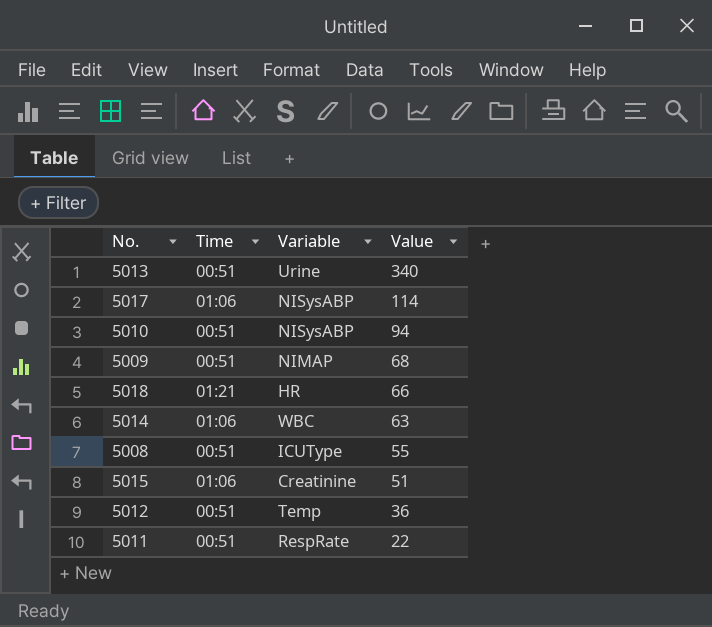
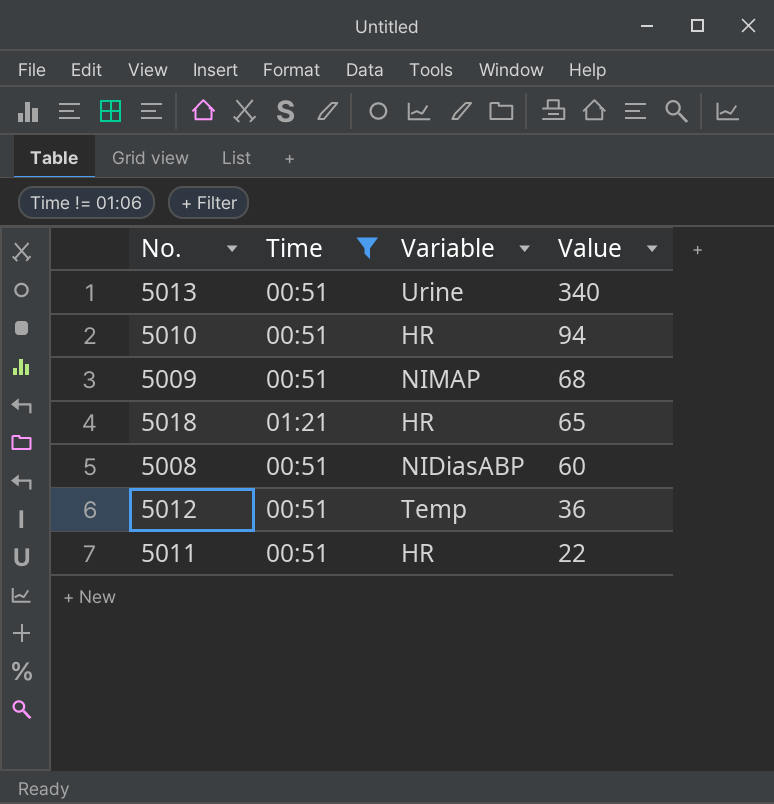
filter: none -> Time != 01:06
5010 | Variable: NISysABP -> HR
5018 | Value: 66 -> 65
5008 | Variable: ICUType -> NIDiasABP
5008 | Value: 55 -> 60
5011 | Variable: RespRate -> HR

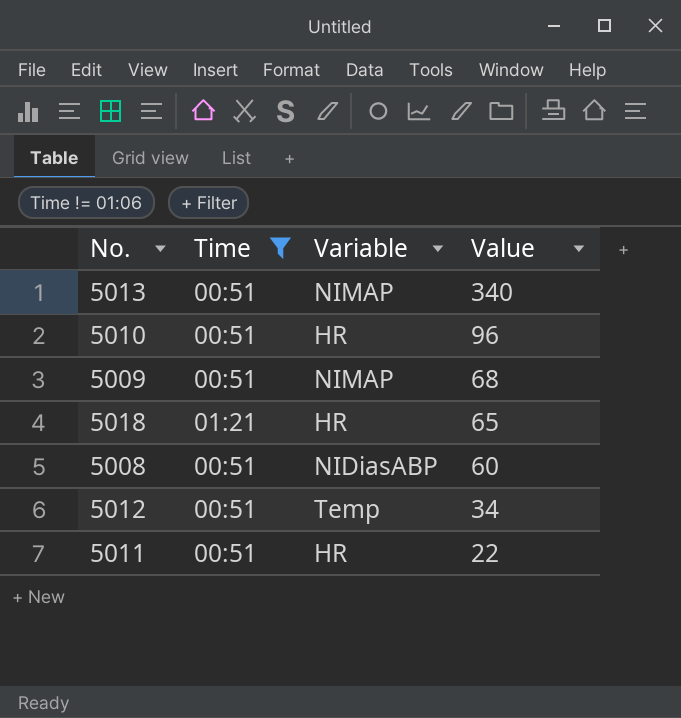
5013 | Variable: Urine -> NIMAP
5010 | Value: 94 -> 96
5012 | Value: 36 -> 34

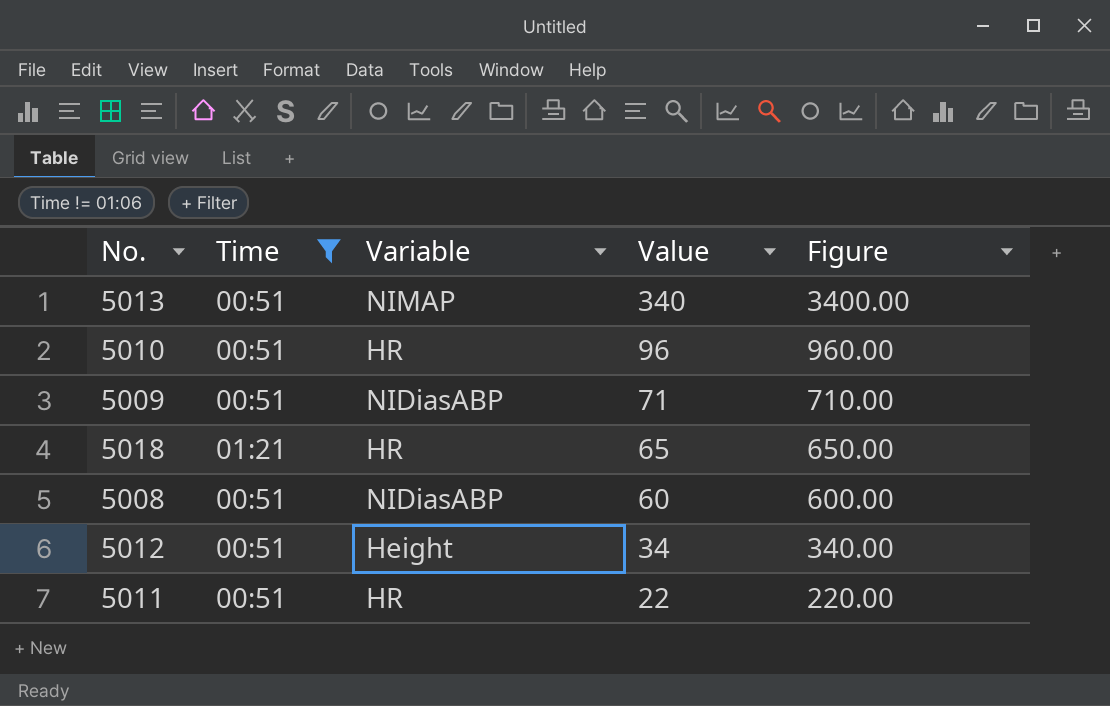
column Figure | formula: none -> [Value] * 10
5009 | Variable: NIMAP -> NIDiasABP
5009 | Value: 68 -> 71
5012 | Variable: Temp -> Height

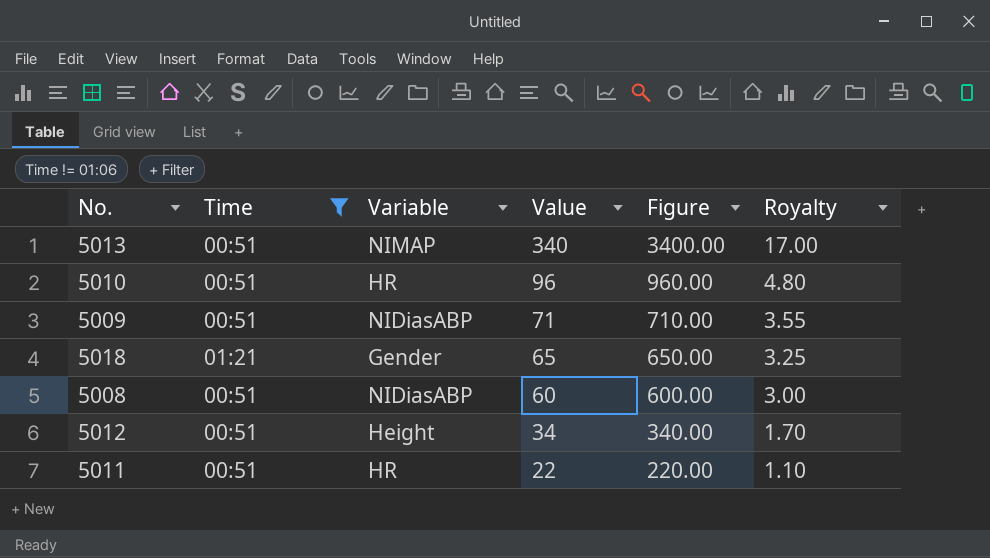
column Royalty | formula: none -> [Value] * 0.05
5018 | Variable: HR -> Gender

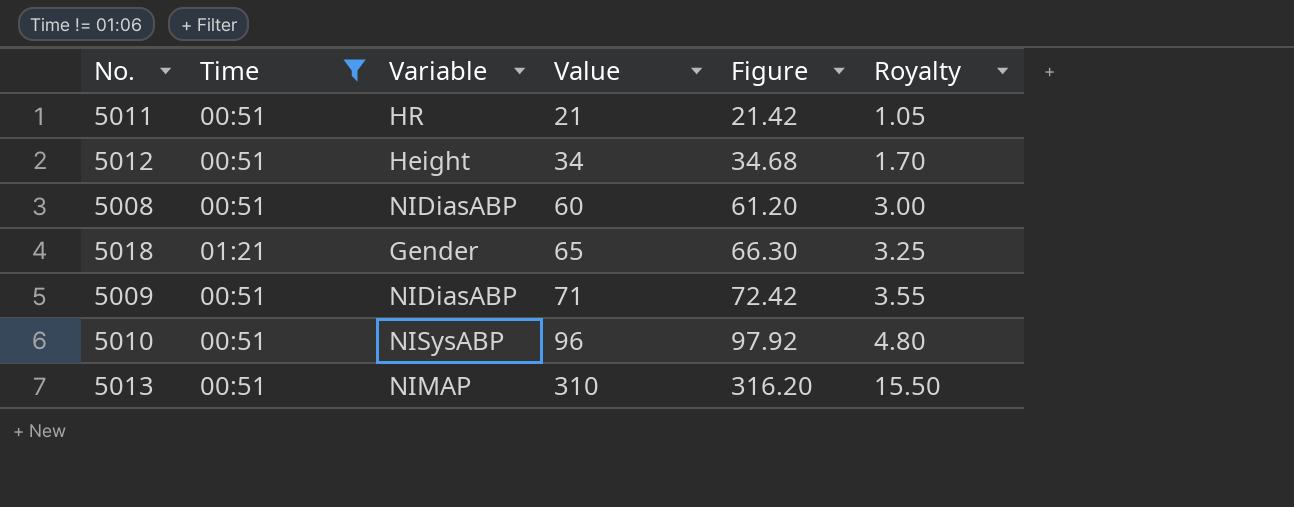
row order: Value descending -> Value ascending
column Figure | formula: [Value] * 10 -> [Value] * 1.02
5011 | Value: 22 -> 21
5011 | Royalty: 1.10 -> 1.05
5010 | Variable: HR -> NISysABP
5013 | Value: 340 -> 310
5013 | Royalty: 17.00 -> 15.50

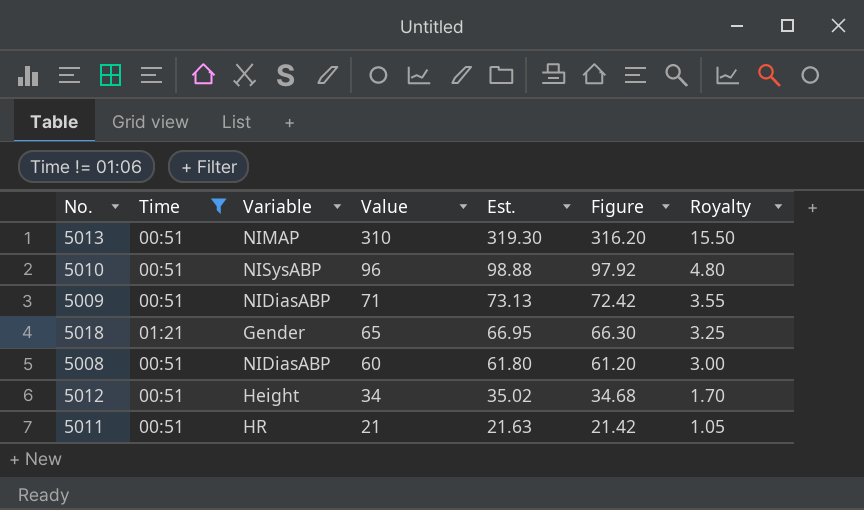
row order: Value ascending -> Value descending
column Est. | formula: none -> [Value] * 1.03

